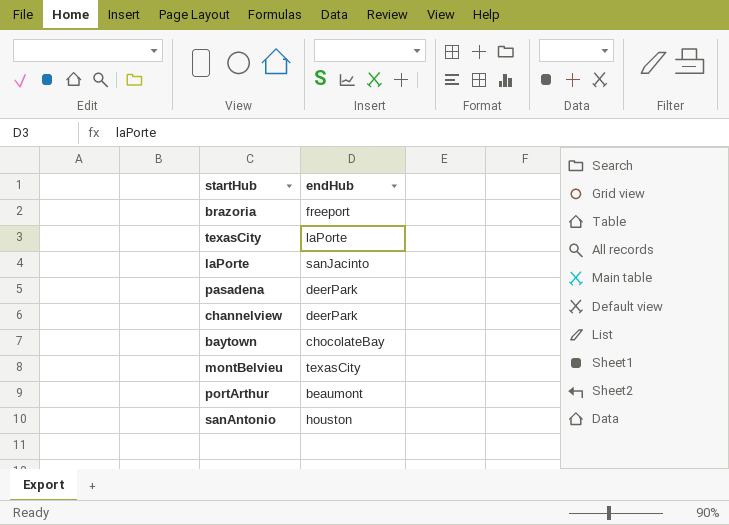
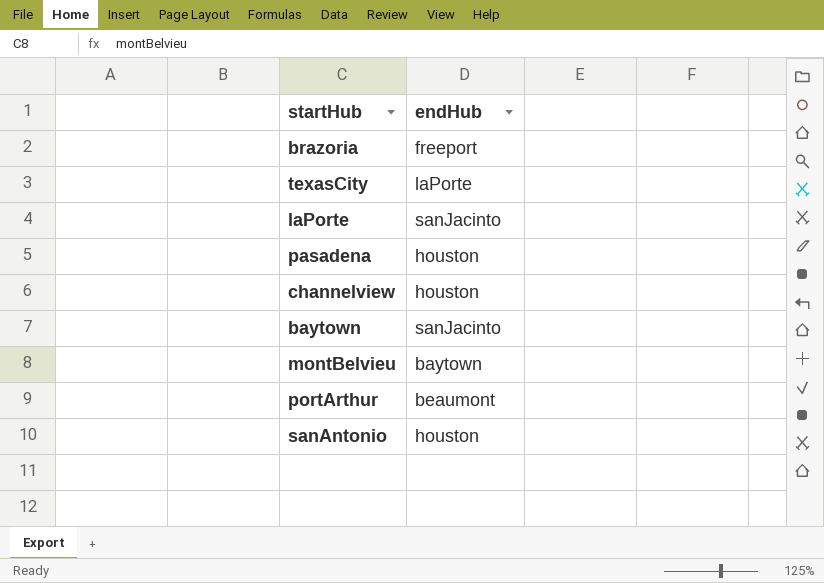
pasadena | endHub: deerPark -> houston
channelview | endHub: deerPark -> houston
baytown | endHub: chocolateBay -> sanJacinto
montBelvieu | endHub: texasCity -> baytown

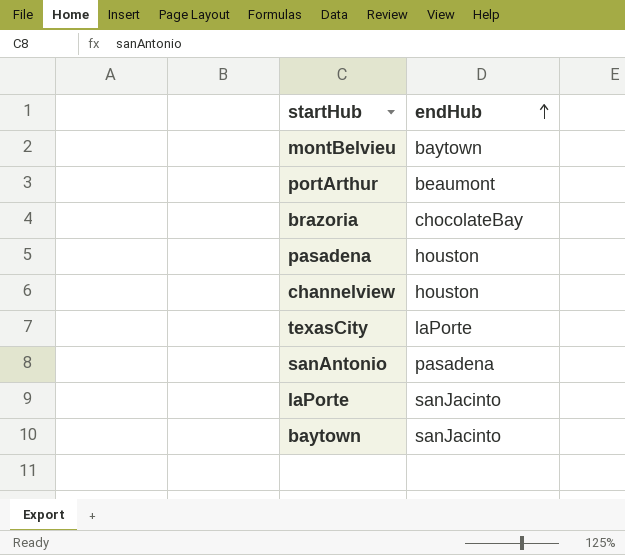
row order: none -> endHub ascending
brazoria | endHub: freeport -> chocolateBay
sanAntonio | endHub: houston -> pasadena

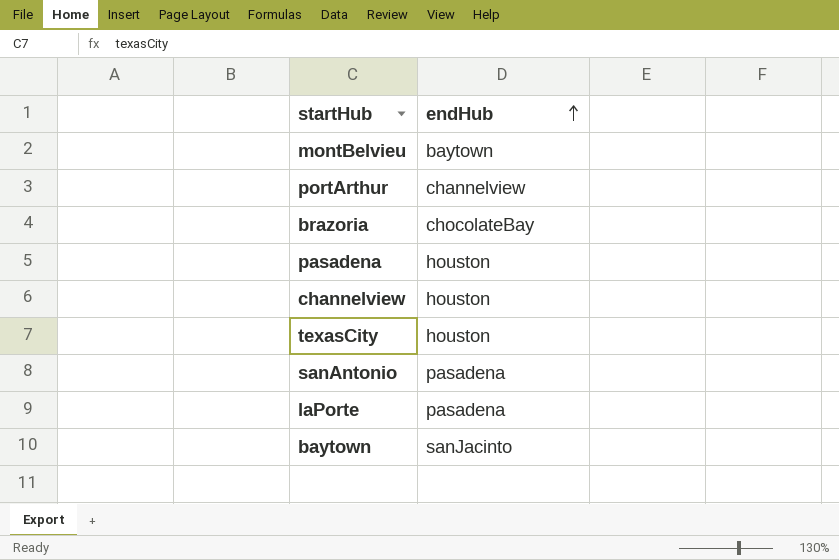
portArthur | endHub: beaumont -> channelview
texasCity | endHub: laPorte -> houston
laPorte | endHub: sanJacinto -> pasadena

